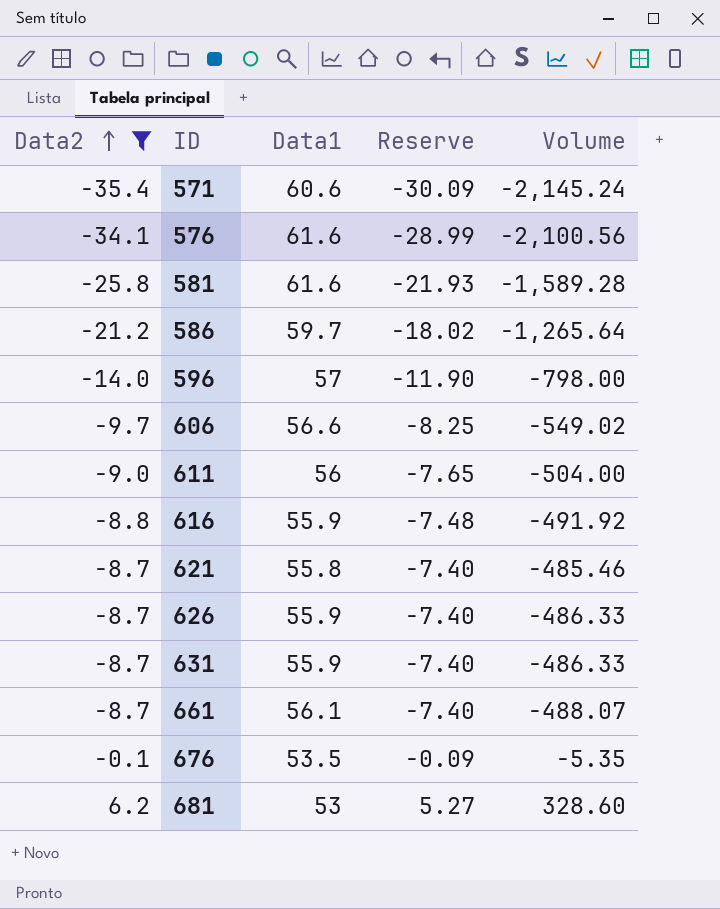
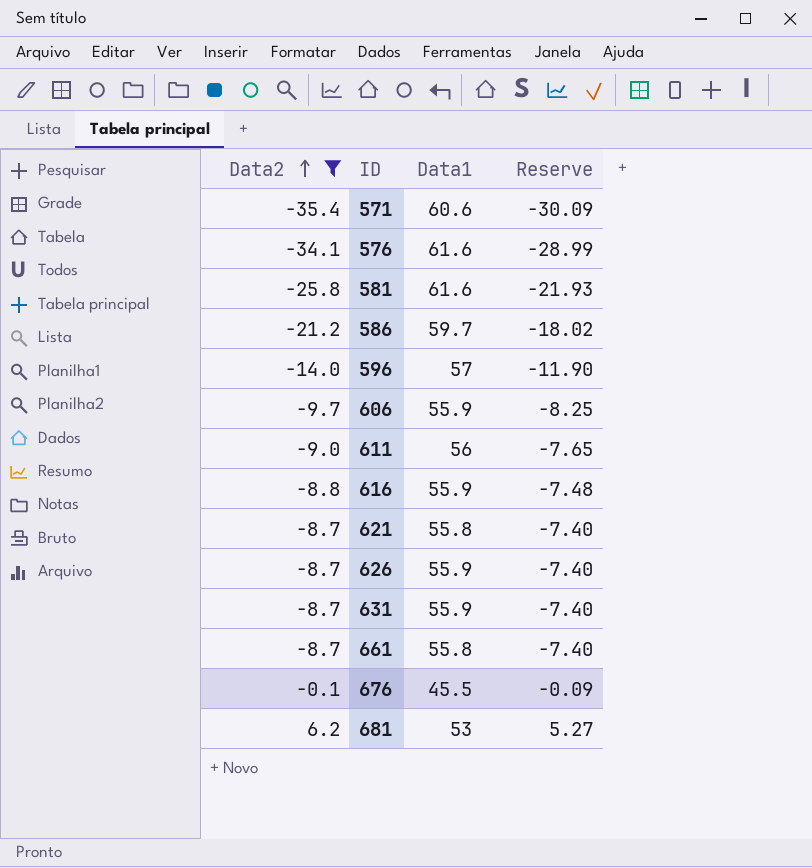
column Volume | formula: [Data2] * [Data1] -> none
606 | Data1: 56.6 -> 55.9
661 | Data1: 56.1 -> 55.8
676 | Data1: 53.5 -> 45.5

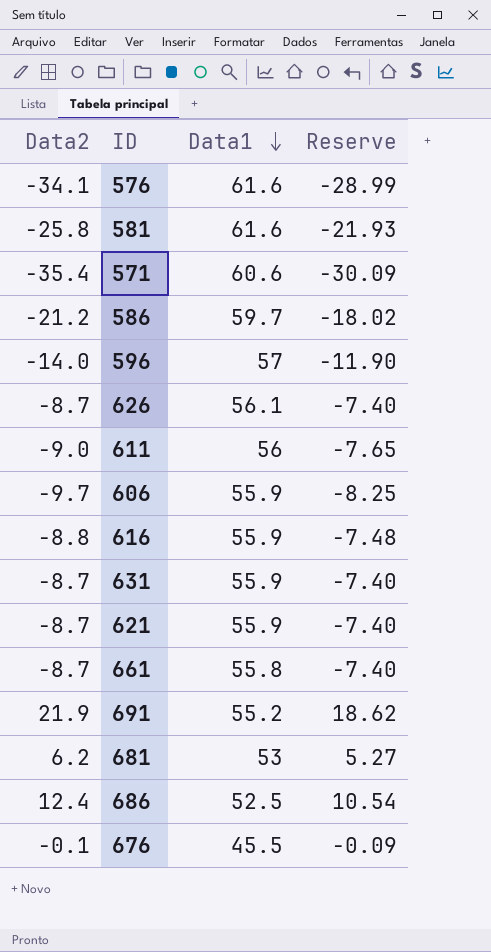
filter: Data2 <= 6.2 -> none
row order: Data2 ascending -> Data1 descending
626 | Data1: 55.9 -> 56.1
621 | Data1: 55.8 -> 55.9

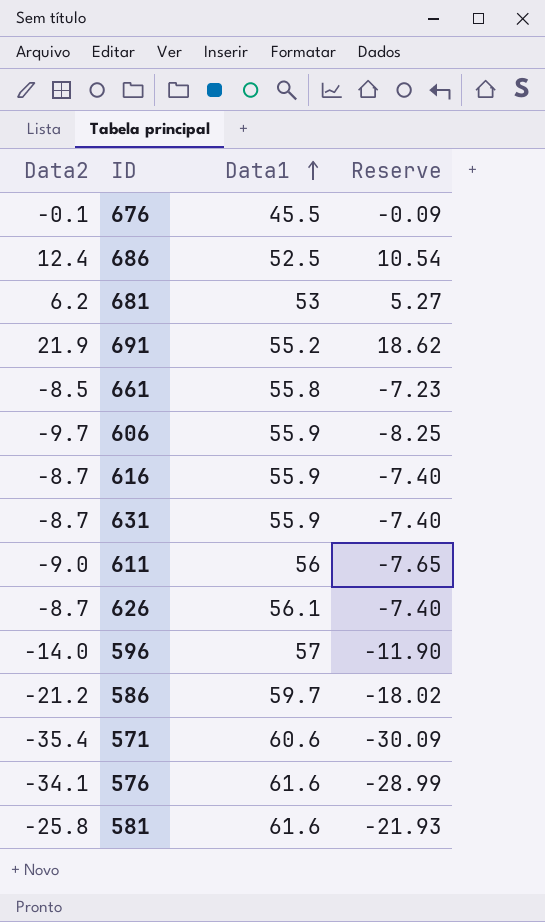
row order: Data1 descending -> Data1 ascending
row 621: -8.7 | 55.9 | -7.40 -> none
661 | Data2: -8.7 -> -8.5
661 | Reserve: -7.40 -> -7.23
616 | Data2: -8.8 -> -8.7
616 | Reserve: -7.48 -> -7.40

